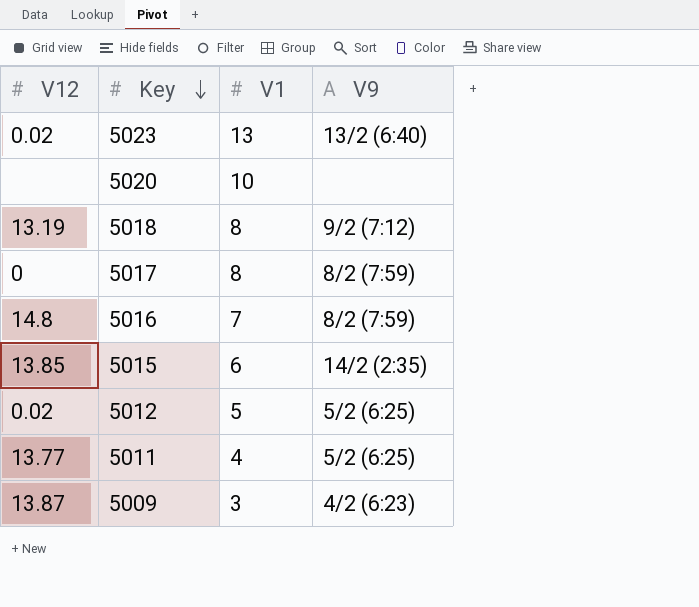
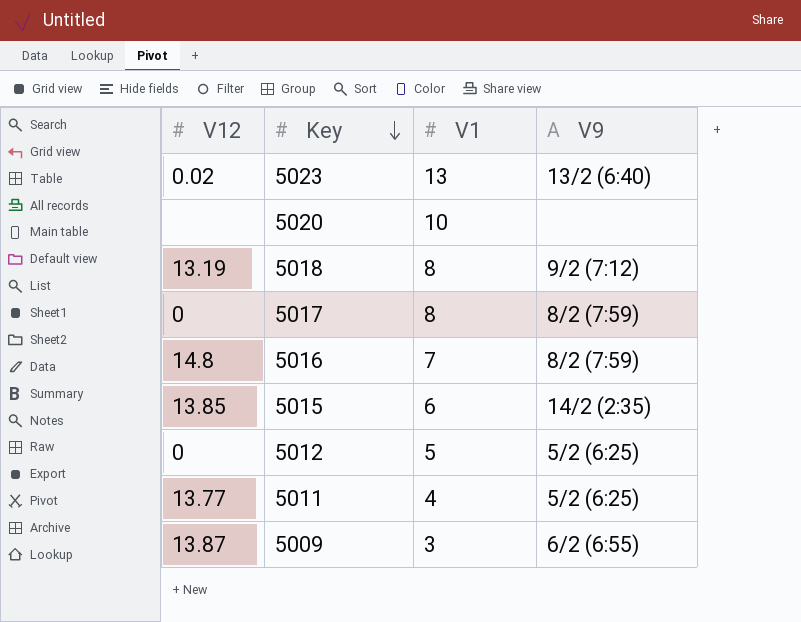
5012 | V12: 0.02 -> 0
5009 | V9: 4/2 (6:23) -> 6/2 (6:55)

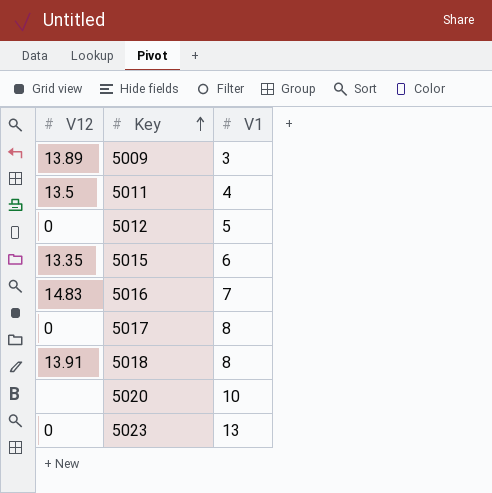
row order: Key descending -> Key ascending
column V9 | position: 4 -> none
5009 | V12: 13.87 -> 13.89
5011 | V12: 13.77 -> 13.5
5015 | V12: 13.85 -> 13.35
5016 | V12: 14.8 -> 14.83
5018 | V12: 13.19 -> 13.91
5023 | V12: 0.02 -> 0

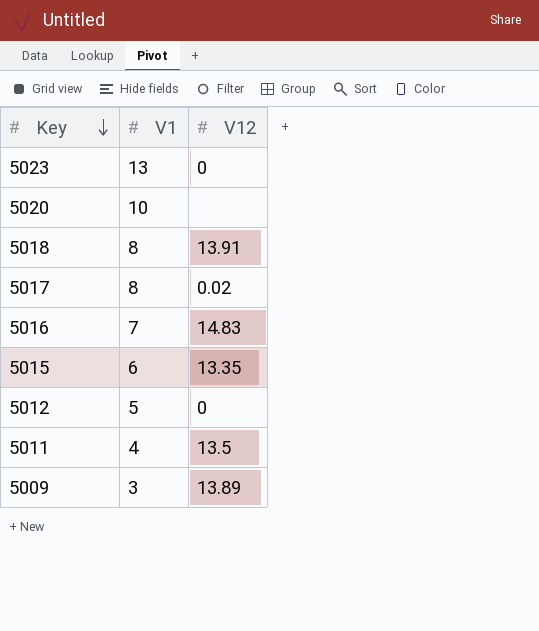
row order: Key ascending -> Key descending
column V12 | position: 1 -> 3
5017 | V12: 0 -> 0.02

